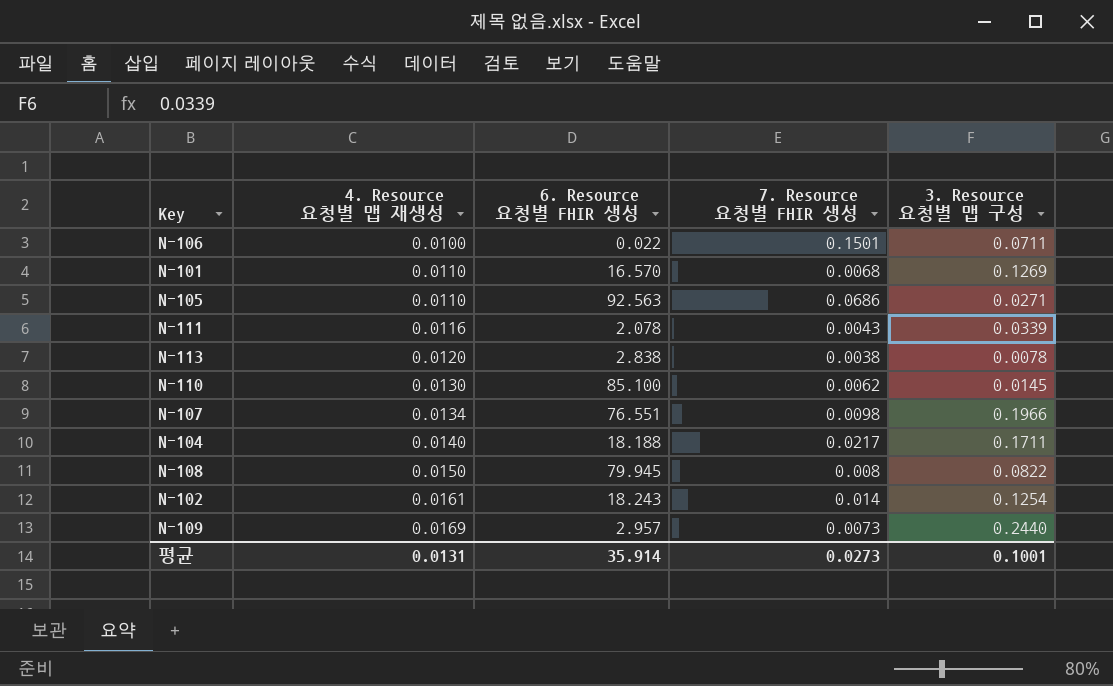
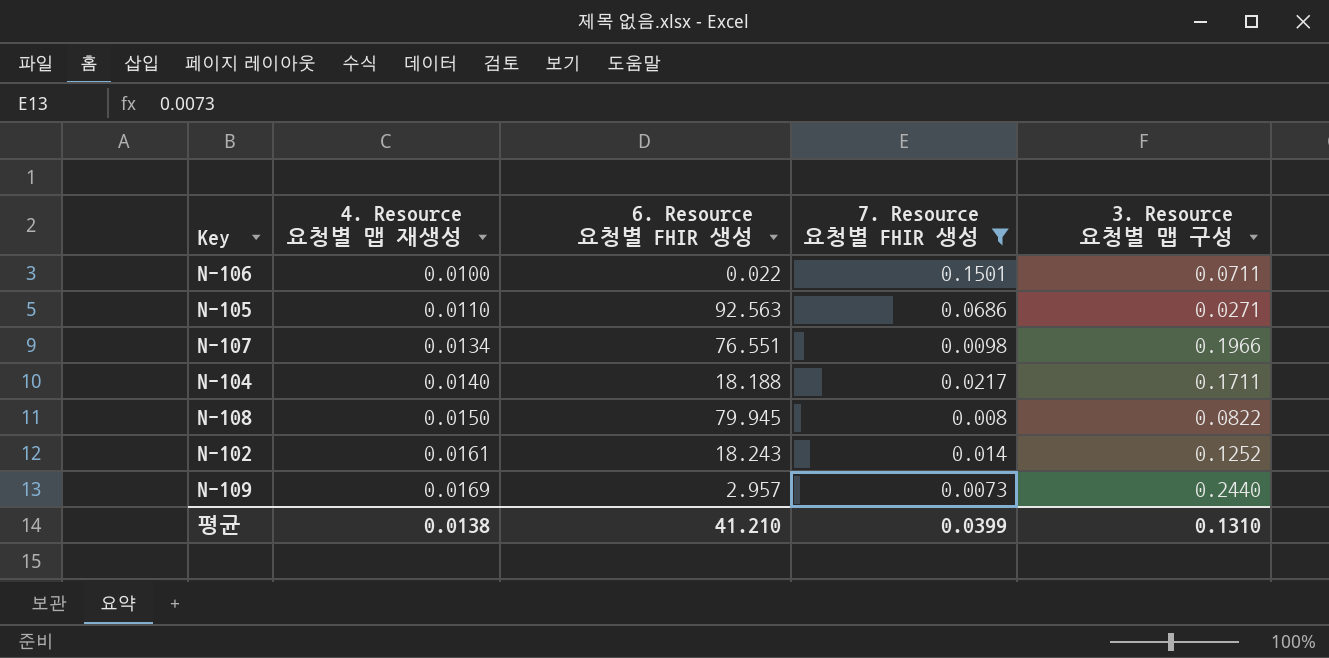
filter: none -> 7. Resource 요청별 FHIR 생성 >= 0.0073
N-102 | 3. Resource 요청별 맵 구성: 0.1254 -> 0.1252
평균 | 4. Resource 요청별 맵 재생성: 0.0131 -> 0.0138
평균 | 6. Resource 요청별 FHIR 생성: 35.914 -> 41.210
평균 | 7. Resource 요청별 FHIR 생성: 0.0273 -> 0.0399
평균 | 3. Resource 요청별 맵 구성: 0.1001 -> 0.1310

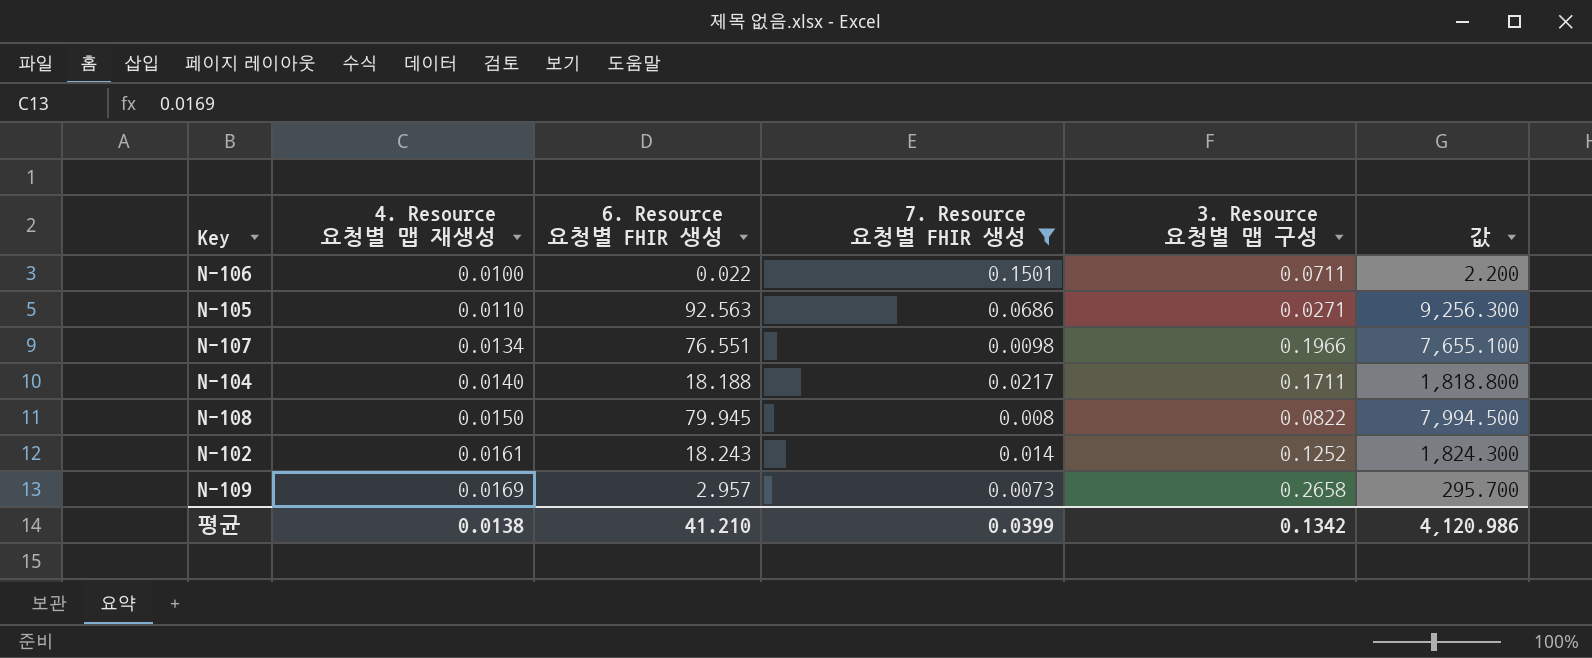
column 값 | formula: none -> [6. Resource 요청별 FHIR 생성] * 100
N-109 | 3. Resource 요청별 맵 구성: 0.2440 -> 0.2658
평균 | 3. Resource 요청별 맵 구성: 0.1310 -> 0.1342

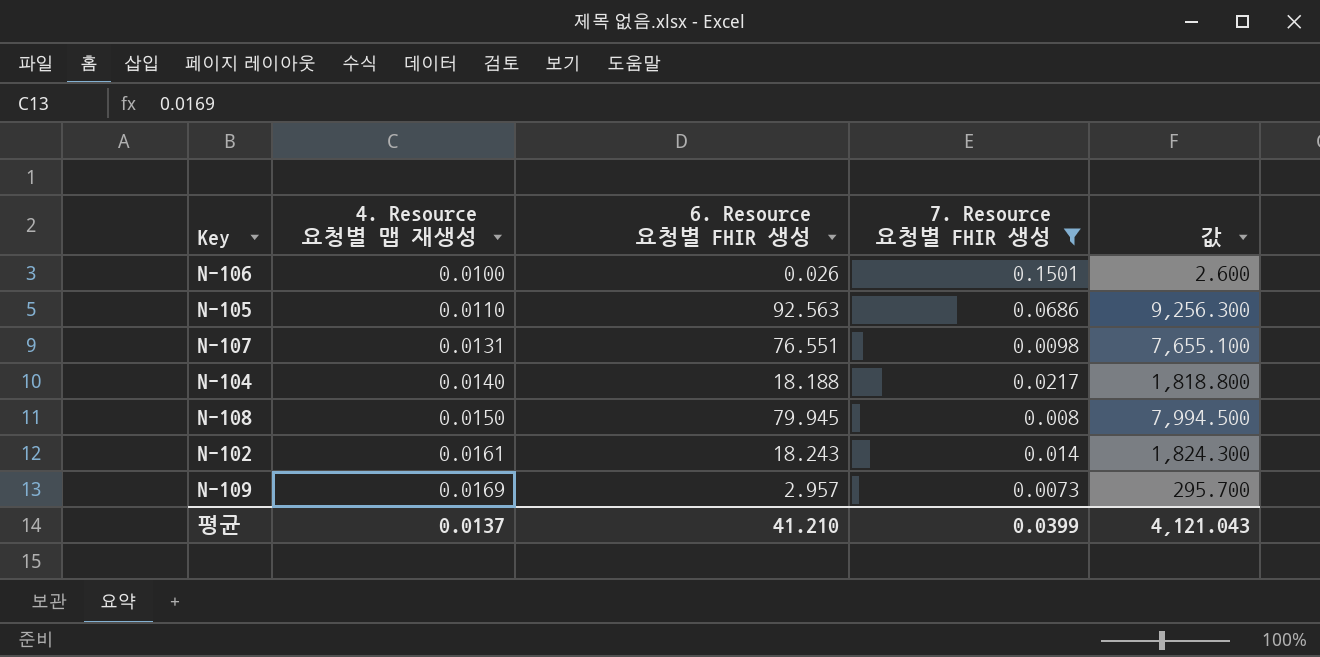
column 3. Resource 요청별 맵 구성 | position: 5 -> none
N-106 | 6. Resource 요청별 FHIR 생성: 0.022 -> 0.026
N-106 | 값: 2.200 -> 2.600
N-107 | 4. Resource 요청별 맵 재생성: 0.0134 -> 0.0131
평균 | 4. Resource 요청별 맵 재생성: 0.0138 -> 0.0137
평균 | 값: 4,120.986 -> 4,121.043

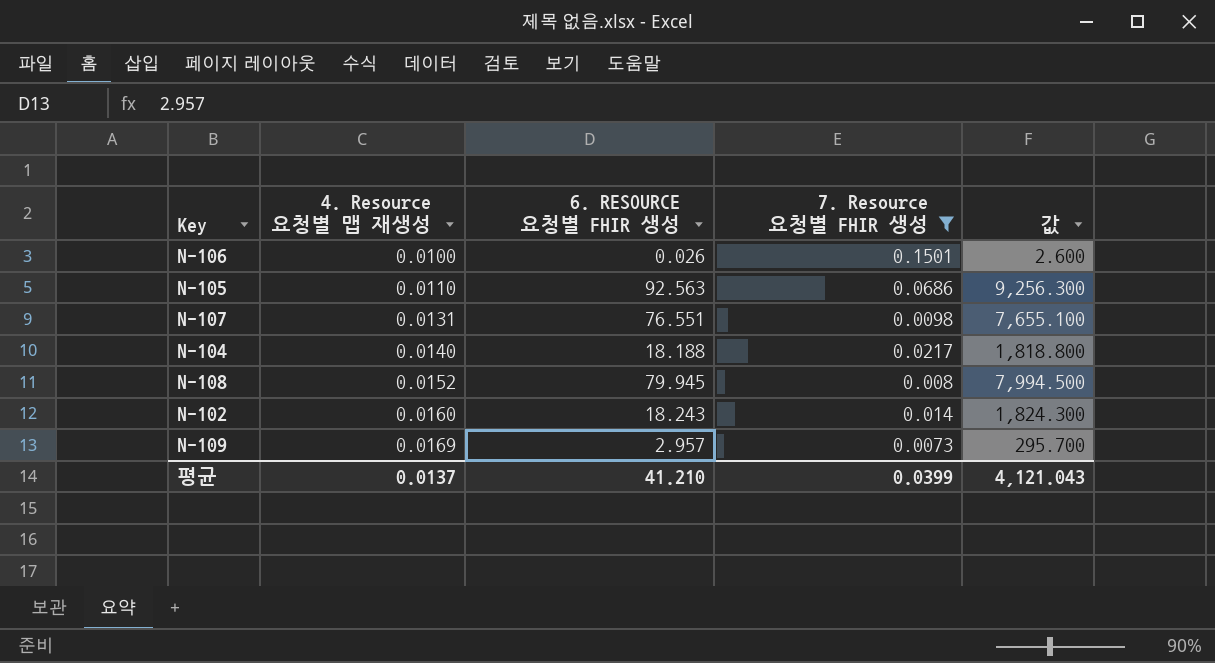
column name: 6. Resource 요청별 FHIR 생성 -> 6. RESOURCE 요청별 FHIR 생성
N-108 | 4. Resource 요청별 맵 재생성: 0.0150 -> 0.0152
N-102 | 4. Resource 요청별 맵 재생성: 0.0161 -> 0.0160

